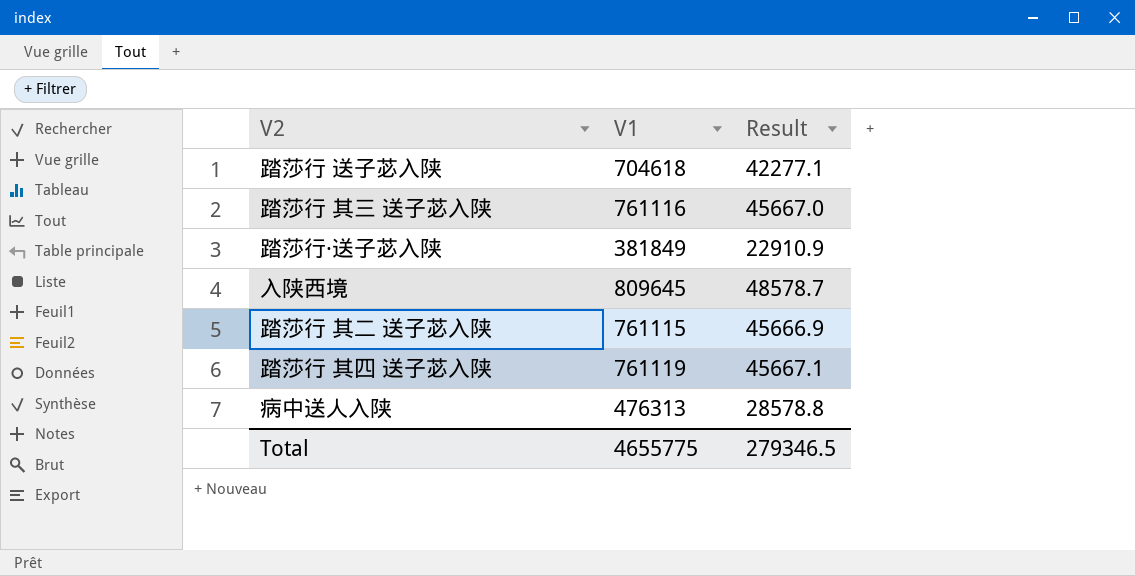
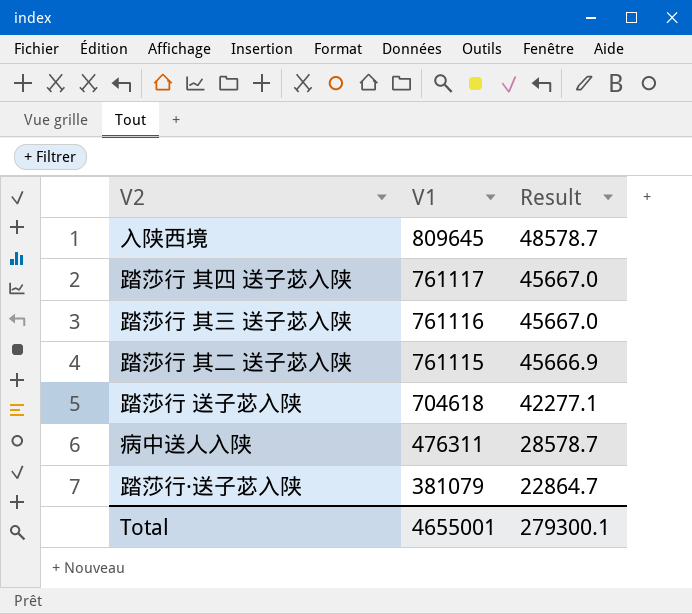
row order: none -> V1 descending
踏莎行 其四 送子苾入陕 | V1: 761119 -> 761117
踏莎行 其四 送子苾入陕 | Result: 45667.1 -> 45667.0
病中送人入陕 | V1: 476313 -> 476311
病中送人入陕 | Result: 28578.8 -> 28578.7
踏莎行·送子苾入陕 | V1: 381849 -> 381079
踏莎行·送子苾入陕 | Result: 22910.9 -> 22864.7
Total | V1: 4655775 -> 4655001
Total | Result: 279346.5 -> 279300.1

